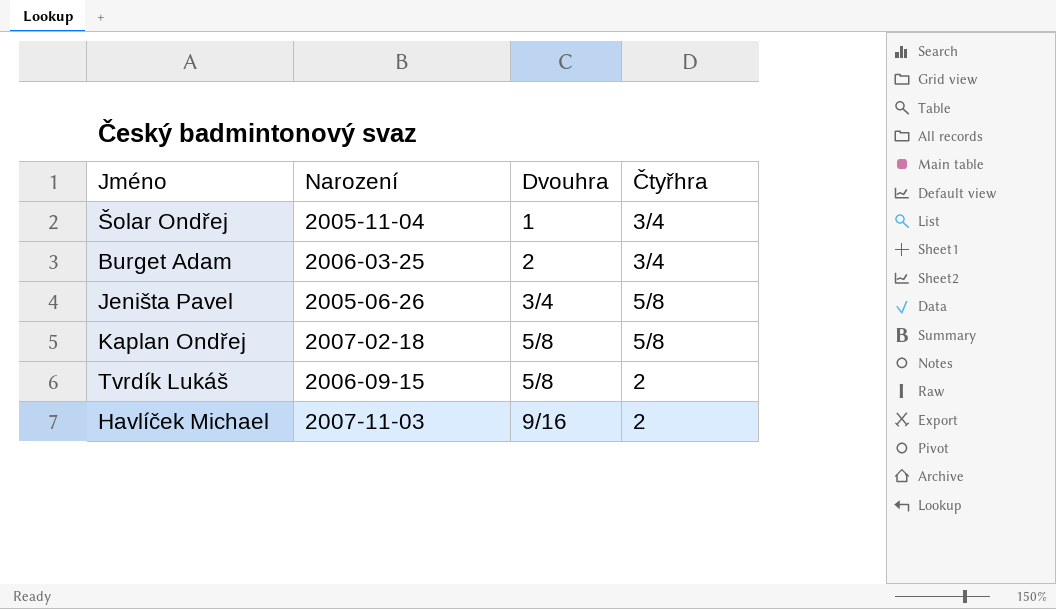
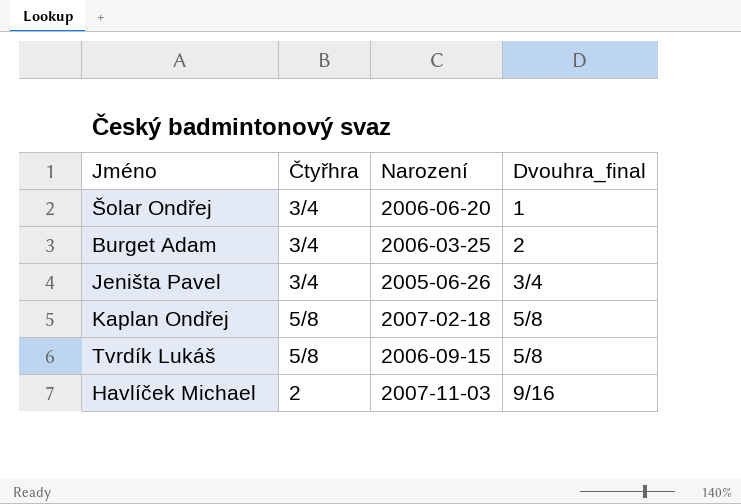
column Čtyřhra | position: 4 -> 2
column name: Dvouhra -> Dvouhra_final
Šolar Ondřej | Narození: 2005-11-04 -> 2006-06-20
Jeništa Pavel | Čtyřhra: 5/8 -> 3/4
Tvrdík Lukáš | Čtyřhra: 2 -> 5/8

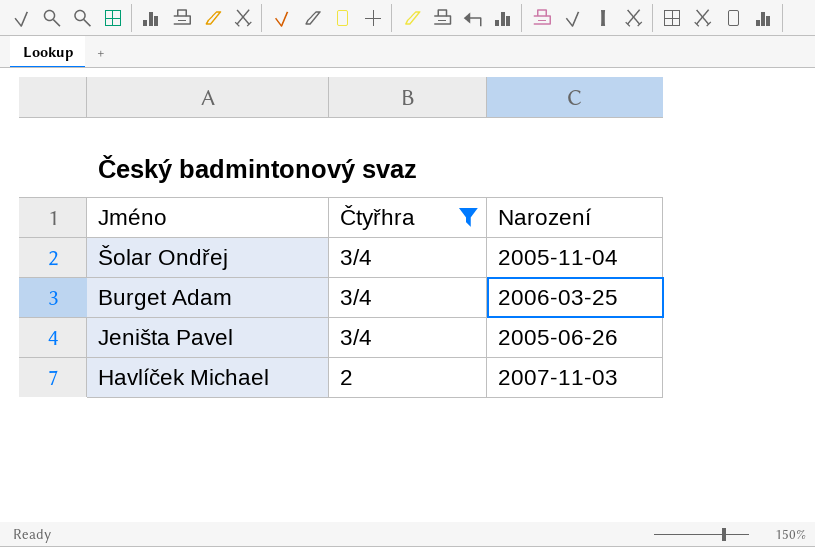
filter: none -> Čtyřhra != 5/8
column Dvouhra_final | position: 4 -> none
Šolar Ondřej | Narození: 2006-06-20 -> 2005-11-04

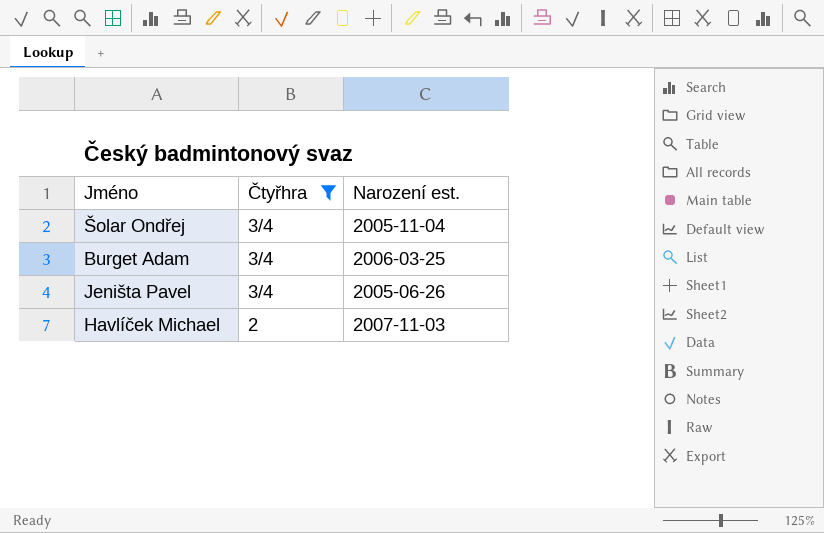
column name: Narození -> Narození est.

